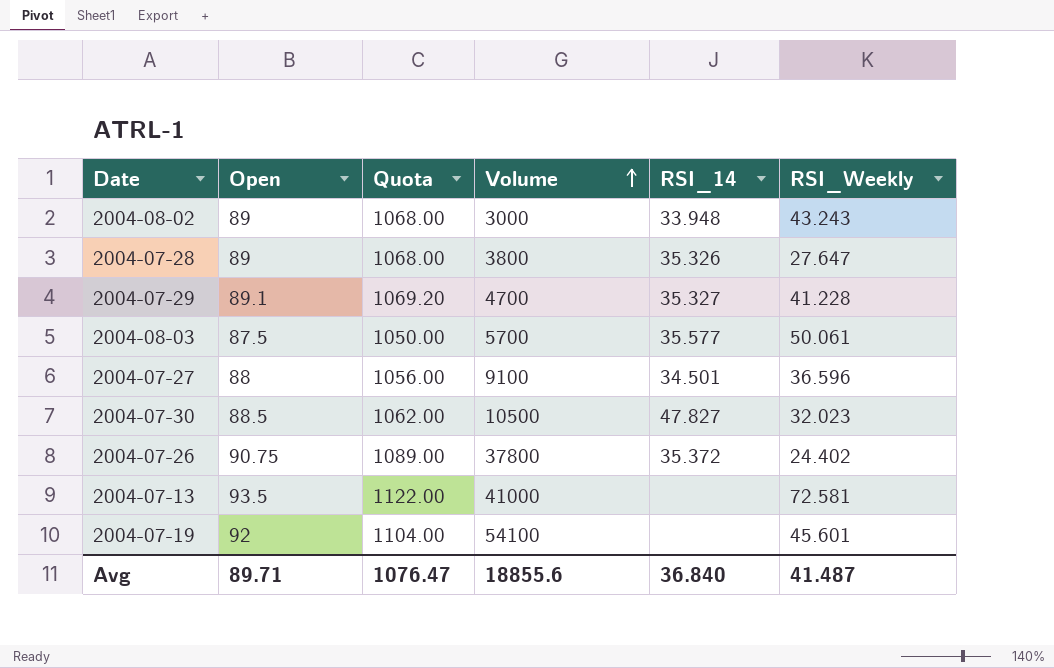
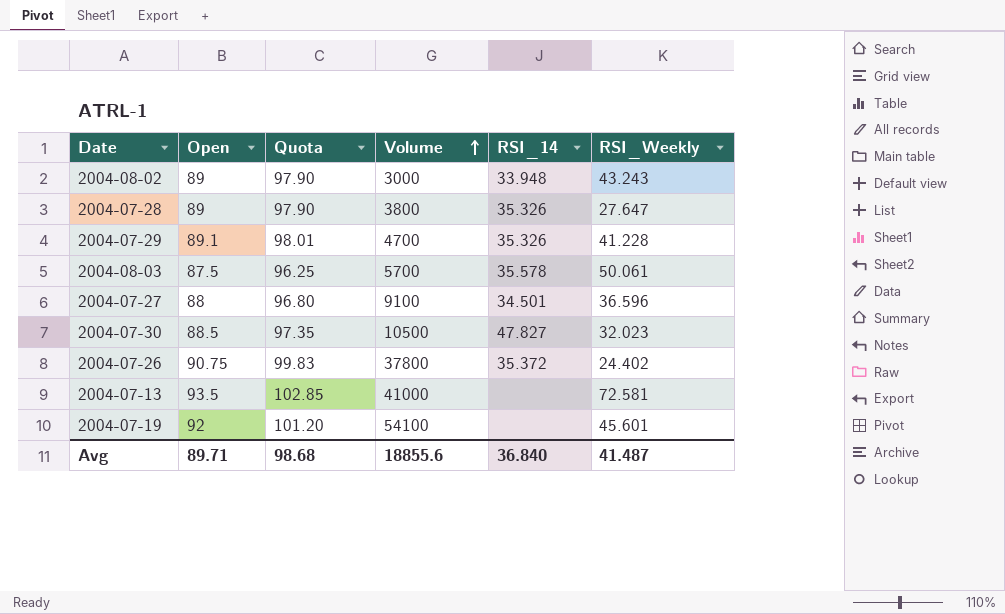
column Quota | formula: [Open] * 12 -> [Open] * 1.1
2004-07-29 | RSI_14: 35.327 -> 35.326
2004-08-03 | RSI_14: 35.577 -> 35.578
Avg | Quota: 1076.47 -> 98.68

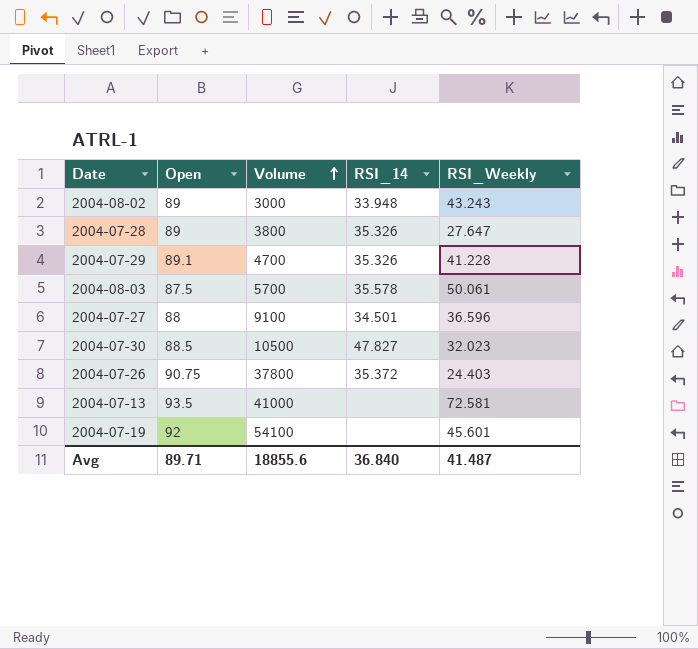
column Quota | formula: [Open] * 1.1 -> none
2004-07-26 | RSI_Weekly: 24.402 -> 24.403

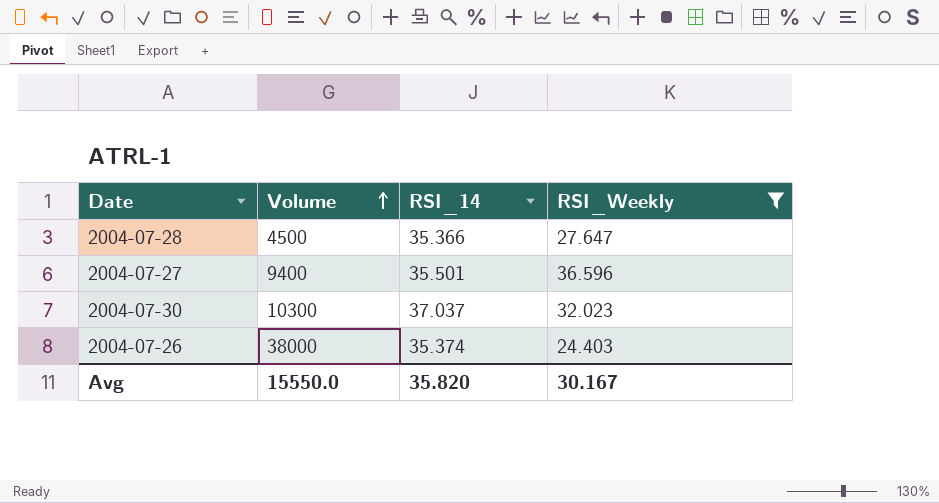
filter: none -> RSI_Weekly <= 36.596
column Open | position: 2 -> none
2004-07-28 | Volume: 3800 -> 4500
2004-07-28 | RSI_14: 35.326 -> 35.366
2004-07-27 | Volume: 9100 -> 9400
2004-07-27 | RSI_14: 34.501 -> 35.501
2004-07-30 | Volume: 10500 -> 10300
2004-07-30 | RSI_14: 47.827 -> 37.037
2004-07-26 | Volume: 37800 -> 38000
2004-07-26 | RSI_14: 35.372 -> 35.374
Avg | Volume: 18855.6 -> 15550.0
Avg | RSI_14: 36.840 -> 35.820
Avg | RSI_Weekly: 41.487 -> 30.167

